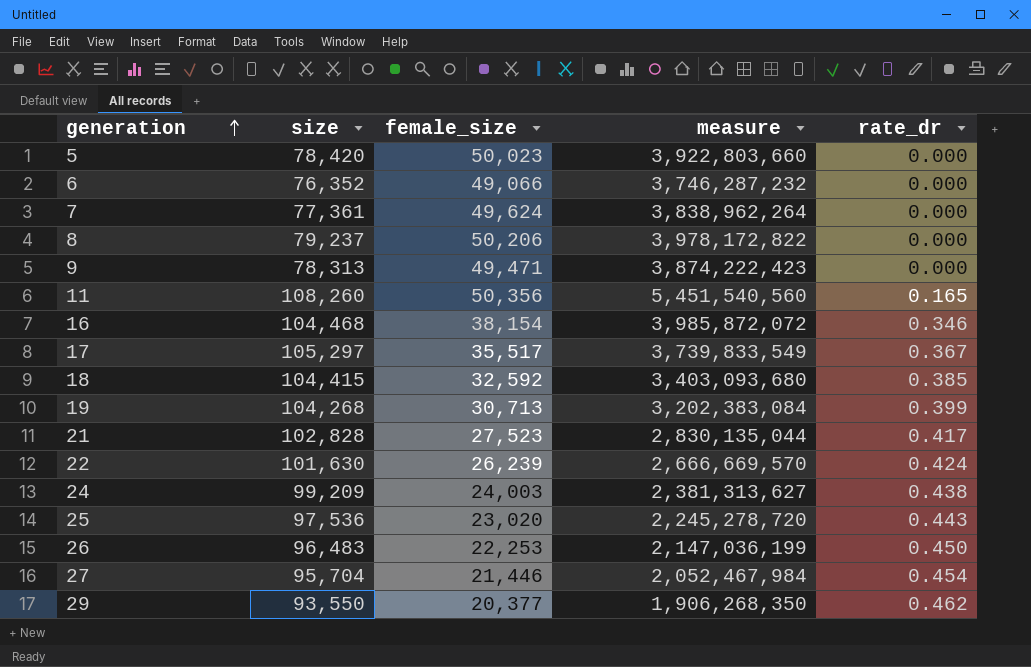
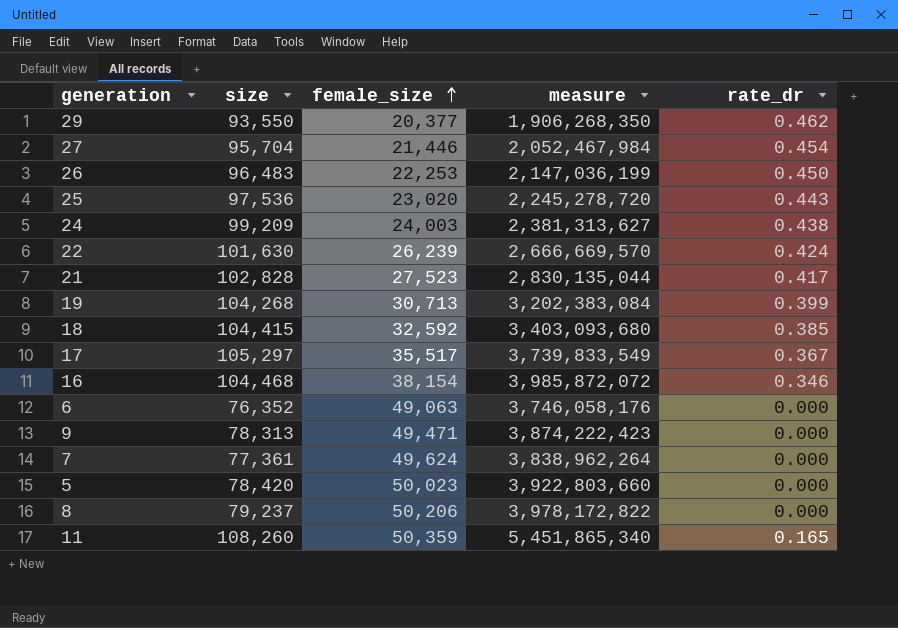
row order: generation ascending -> female_size ascending
6 | female_size: 49,066 -> 49,063
6 | measure: 3,746,287,232 -> 3,746,058,176
11 | female_size: 50,356 -> 50,359
11 | measure: 5,451,540,560 -> 5,451,865,340

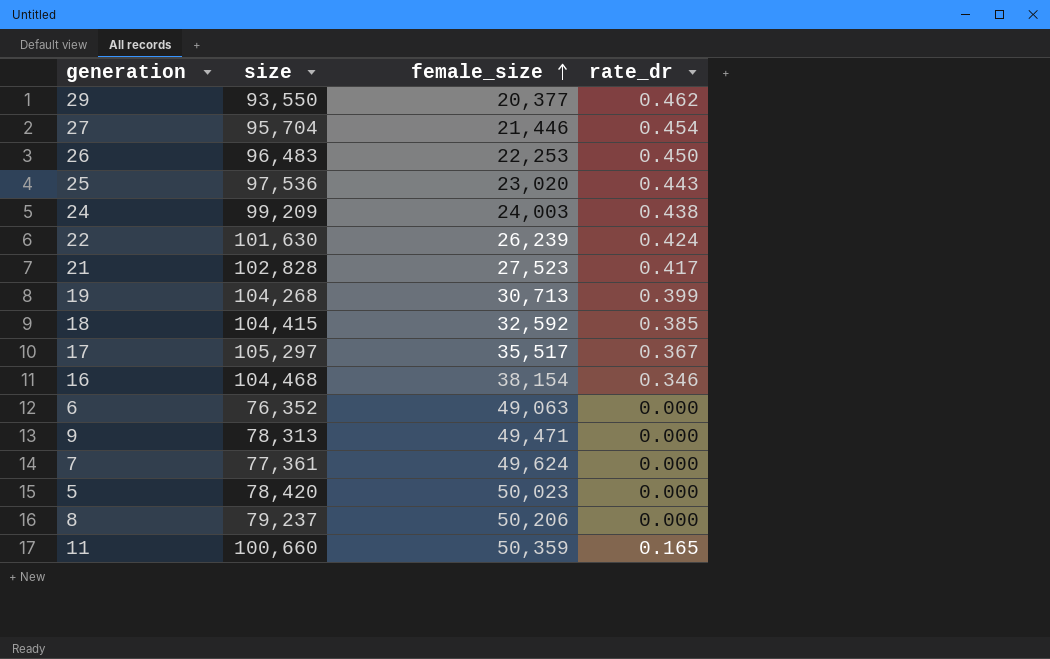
column measure | formula: [size] * [female_size] -> none
11 | size: 108,260 -> 100,660

